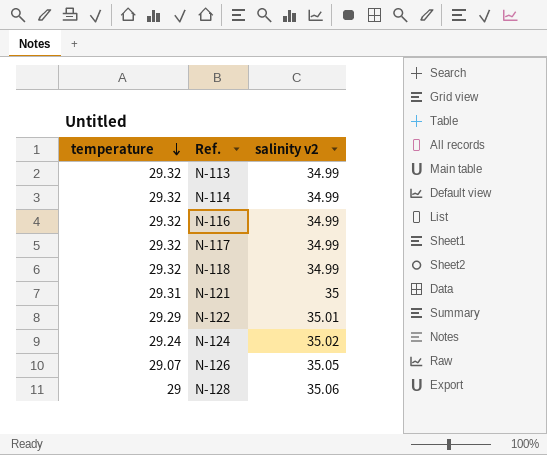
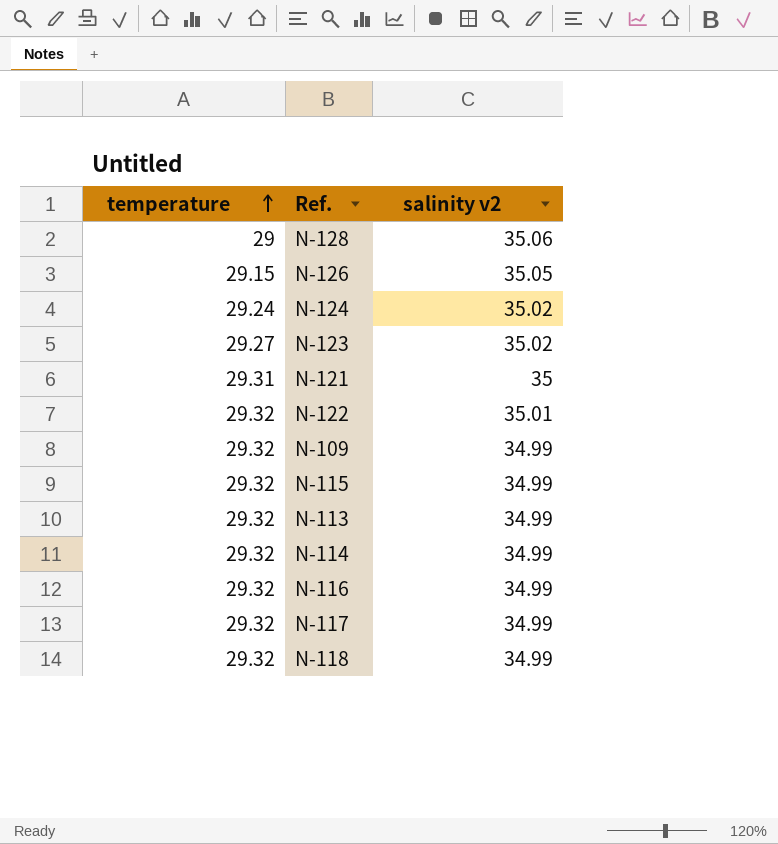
row order: temperature descending -> temperature ascending
N-126 | temperature: 29.07 -> 29.15
row N-123: none -> 29.27 | 35.02
N-122 | temperature: 29.29 -> 29.32
row N-109: none -> 29.32 | 34.99
row N-115: none -> 29.32 | 34.99

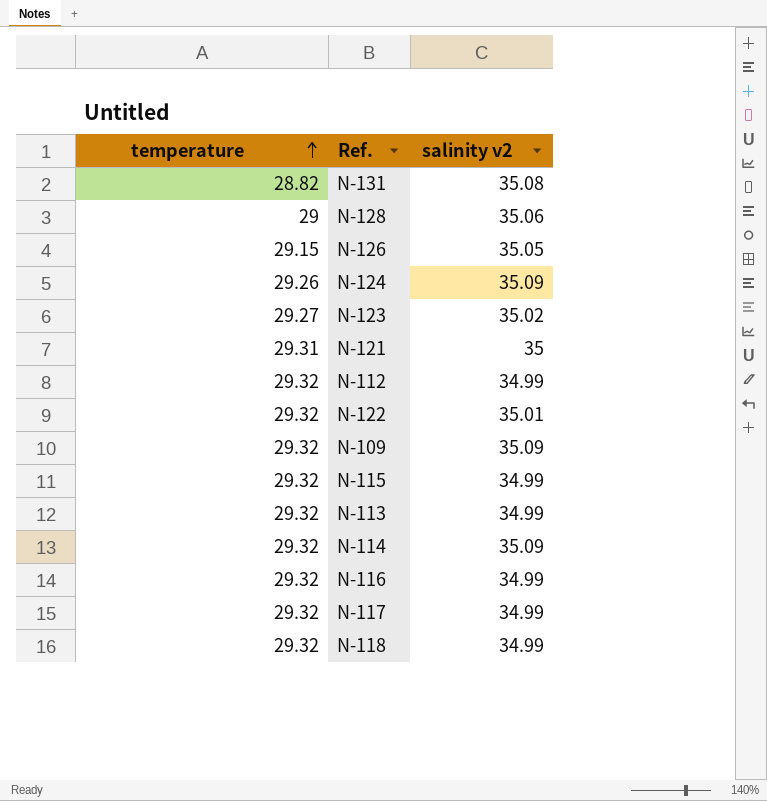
row N-131: none -> 28.82 | 35.08
N-124 | temperature: 29.24 -> 29.26
N-124 | salinity v2: 35.02 -> 35.09
row N-112: none -> 29.32 | 34.99
N-109 | salinity v2: 34.99 -> 35.09
N-114 | salinity v2: 34.99 -> 35.09

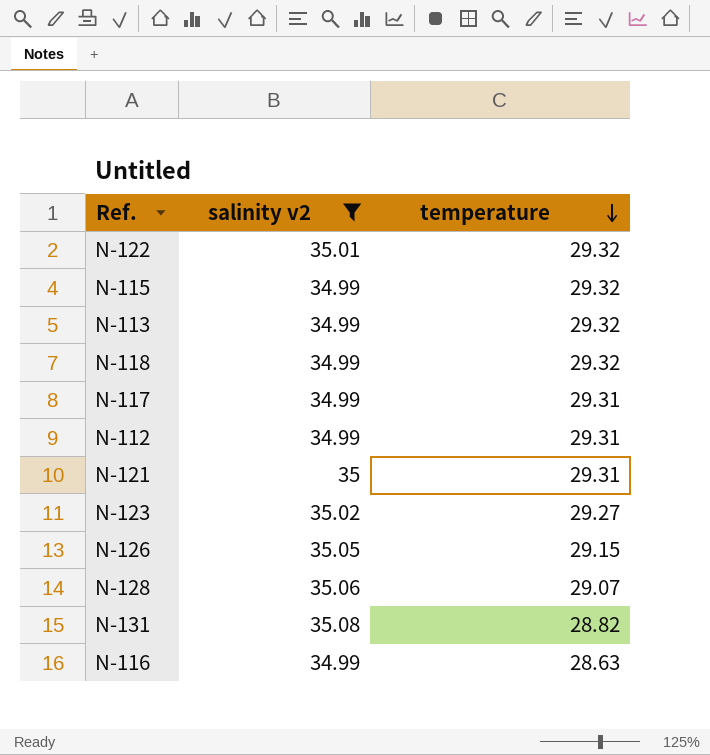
filter: none -> salinity v2 != 35.09
row order: temperature ascending -> temperature descending
column temperature | position: 1 -> 3
N-117 | temperature: 29.32 -> 29.31
N-112 | temperature: 29.32 -> 29.31
N-128 | temperature: 29 -> 29.07
N-116 | temperature: 29.32 -> 28.63

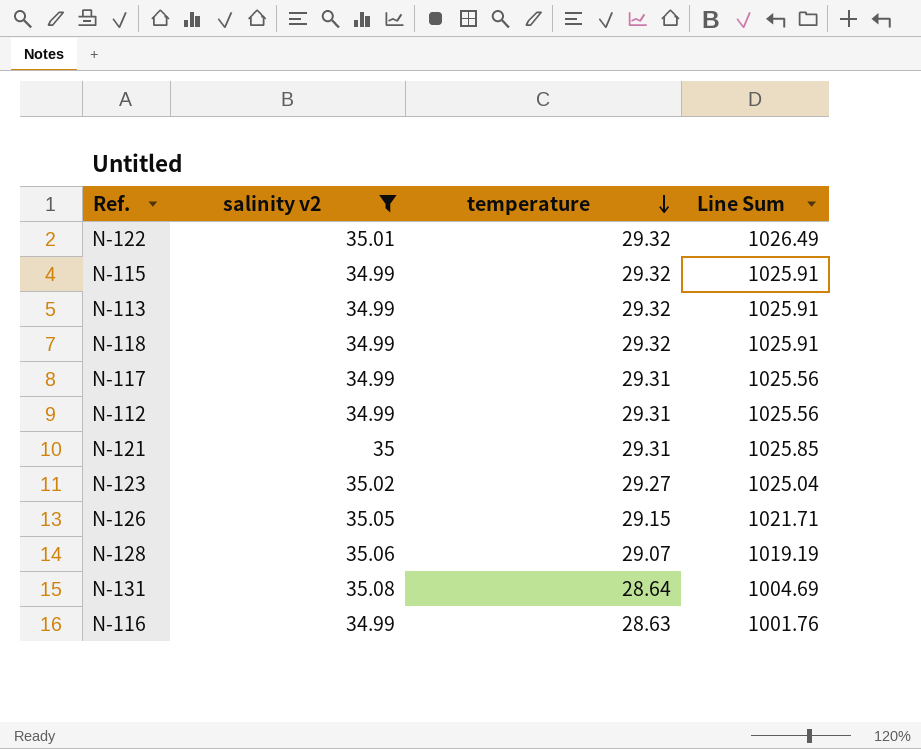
column Line Sum | formula: none -> [salinity v2] * [temperature]
N-131 | temperature: 28.82 -> 28.64

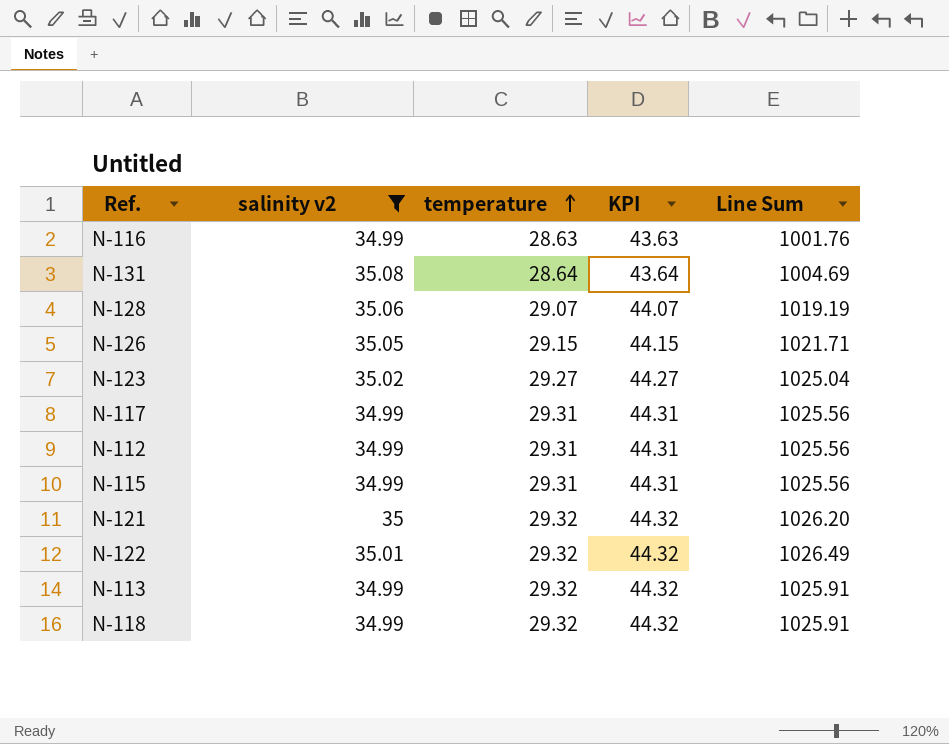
row order: temperature descending -> temperature ascending
column KPI | formula: none -> [temperature] + 15
N-115 | temperature: 29.32 -> 29.31
N-115 | Line Sum: 1025.91 -> 1025.56
N-121 | temperature: 29.31 -> 29.32
N-121 | Line Sum: 1025.85 -> 1026.20

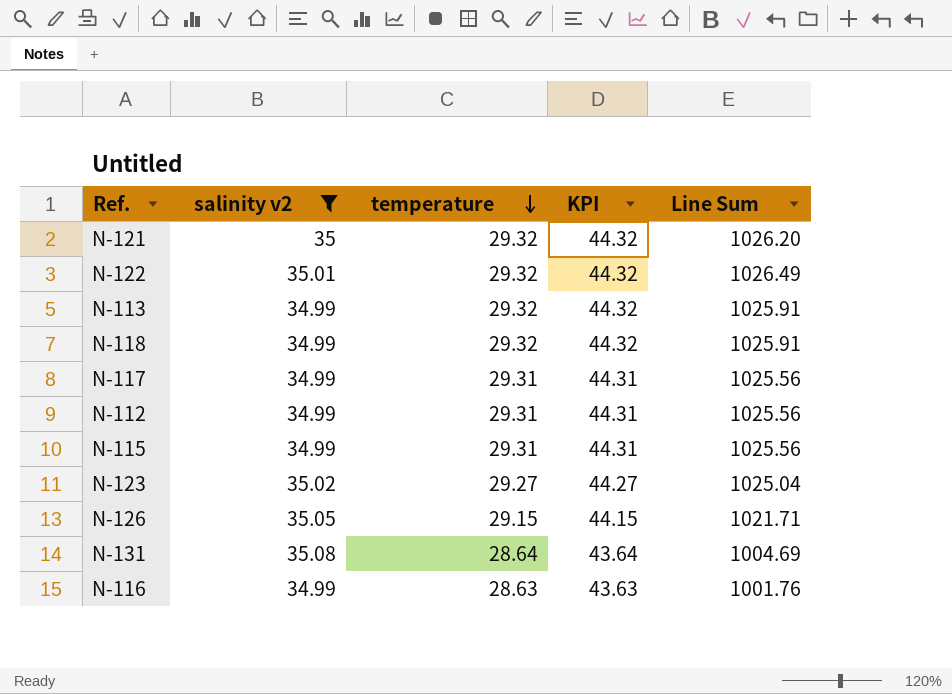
row order: temperature ascending -> temperature descending
row N-128: 35.06 | 29.07 | 44.07 | 1019.19 -> none

